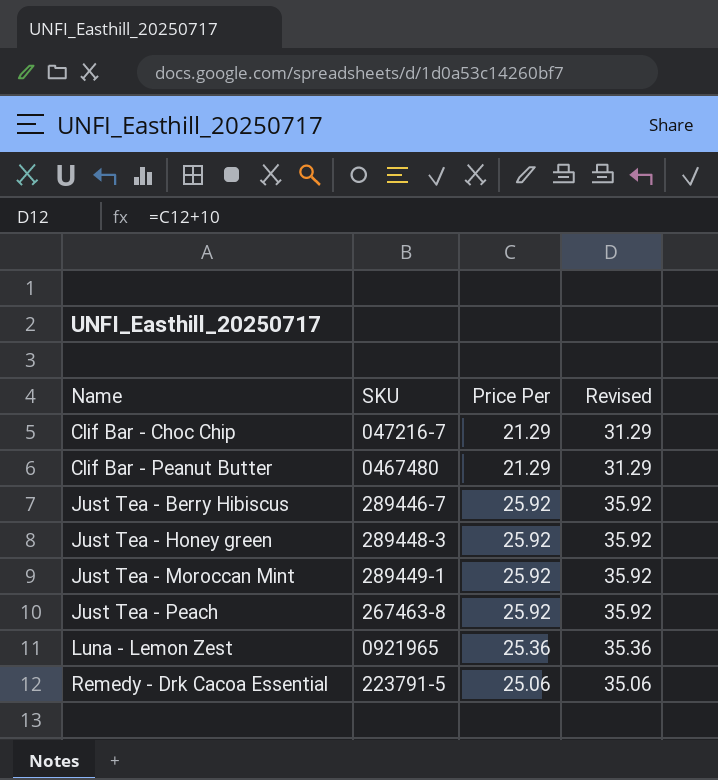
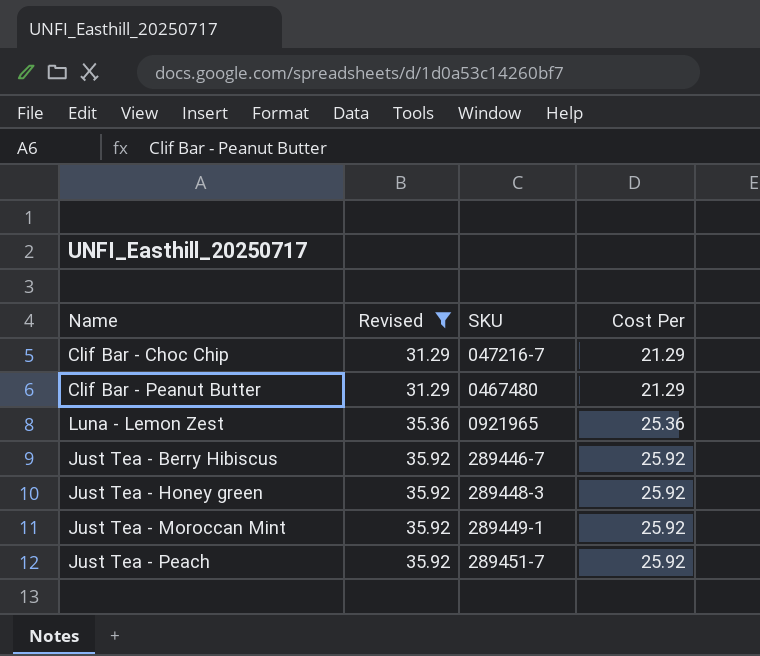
filter: none -> Revised != 35.06
row order: Name ascending -> Revised ascending
column Revised | position: 4 -> 2
column name: Price Per -> Cost Per
Just Tea - Peach | SKU: 267463-8 -> 289451-7

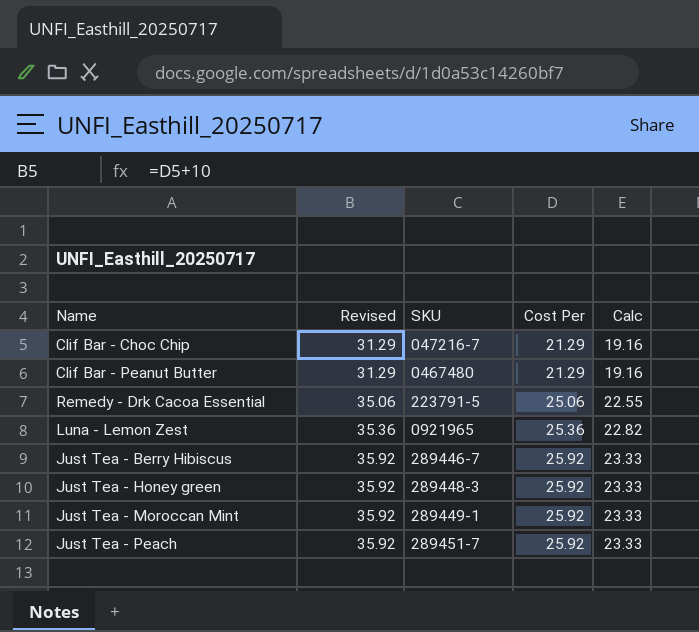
filter: Revised != 35.06 -> none
column Calc | formula: none -> [Cost Per] * 0.9

